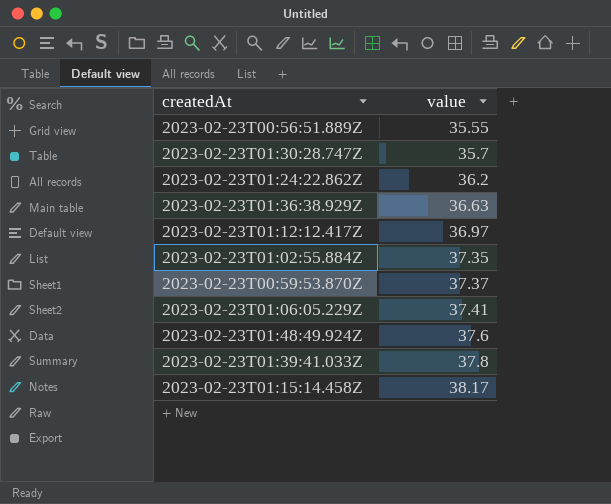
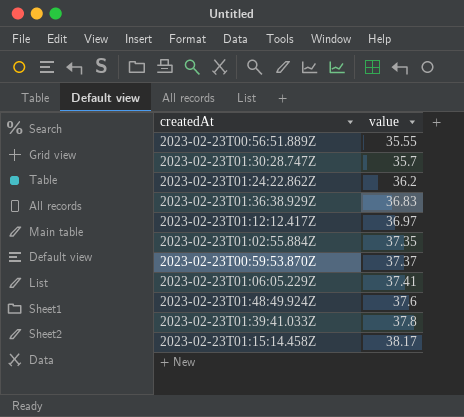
2023-02-23T01:36:38.929Z | value: 36.63 -> 36.83

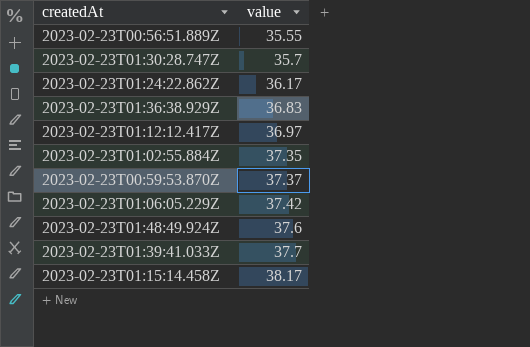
2023-02-23T01:24:22.862Z | value: 36.2 -> 36.17
2023-02-23T01:06:05.229Z | value: 37.41 -> 37.42
2023-02-23T01:39:41.033Z | value: 37.8 -> 37.7

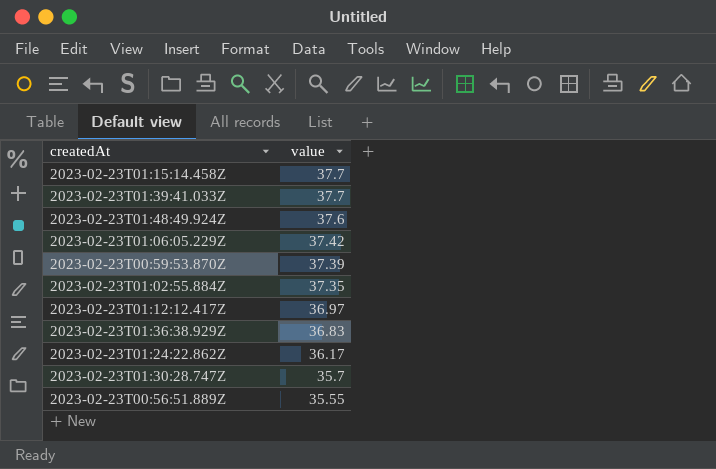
row order: value ascending -> value descending
2023-02-23T01:15:14.458Z | value: 38.17 -> 37.7
2023-02-23T00:59:53.870Z | value: 37.37 -> 37.39

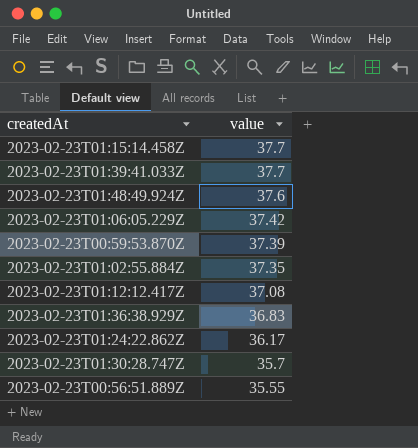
2023-02-23T01:12:12.417Z | value: 36.97 -> 37.08

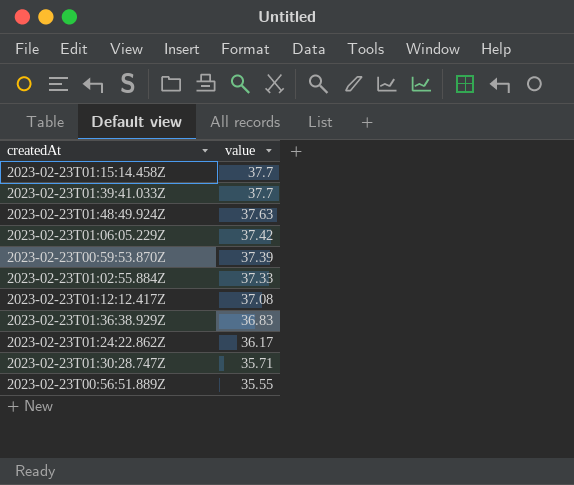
2023-02-23T01:48:49.924Z | value: 37.6 -> 37.63
2023-02-23T01:02:55.884Z | value: 37.35 -> 37.33
2023-02-23T01:30:28.747Z | value: 35.7 -> 35.71

